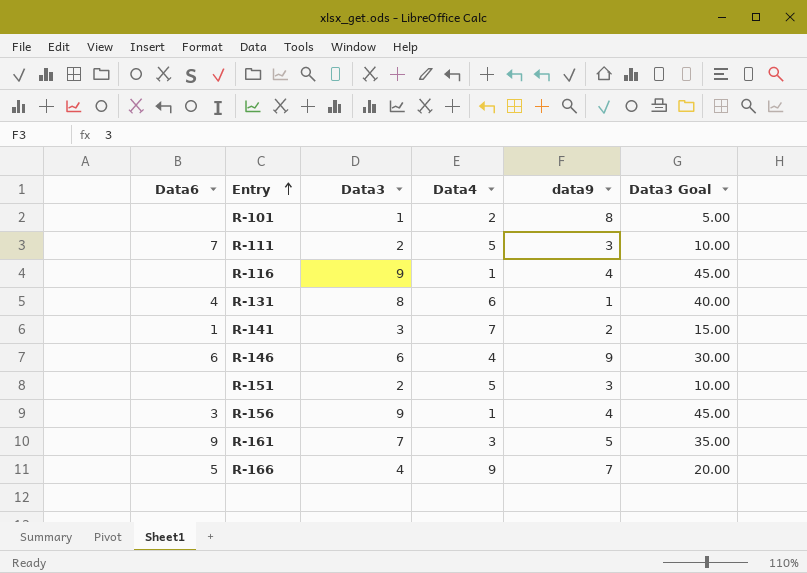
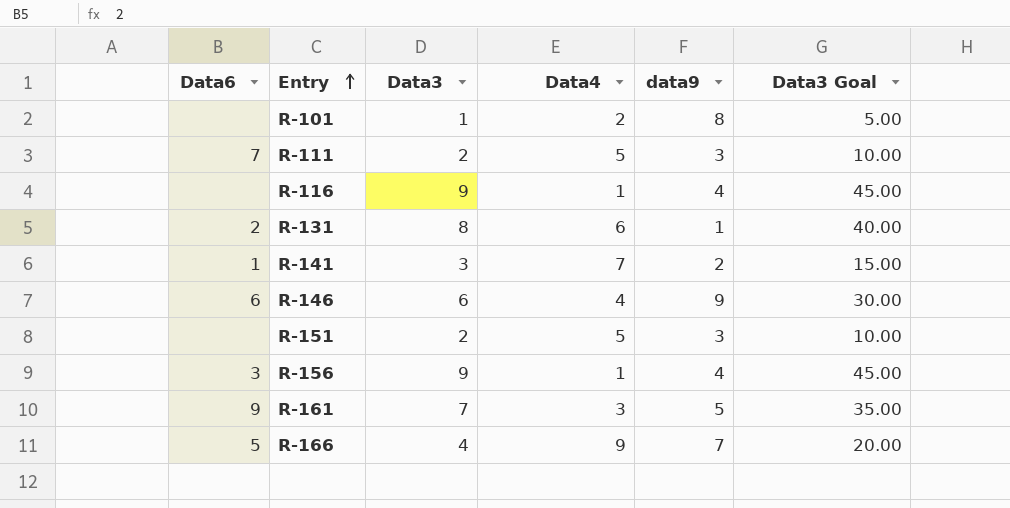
R-131 | Data6: 4 -> 2

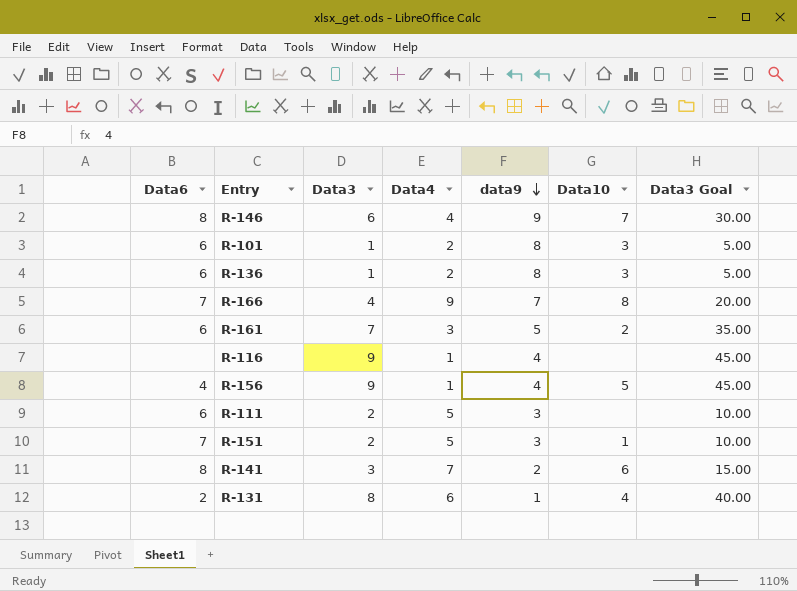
row order: Entry ascending -> data9 descending
column Data10 | position: none -> 6
R-146 | Data6: 6 -> 8
R-101 | Data6: none -> 6
row R-136: none -> 6 | 1 | 2 | 8 | 3 | 5.00
R-166 | Data6: 5 -> 7
R-161 | Data6: 9 -> 6
R-156 | Data6: 3 -> 4
R-111 | Data6: 7 -> 6
R-151 | Data6: none -> 7
R-141 | Data6: 1 -> 8

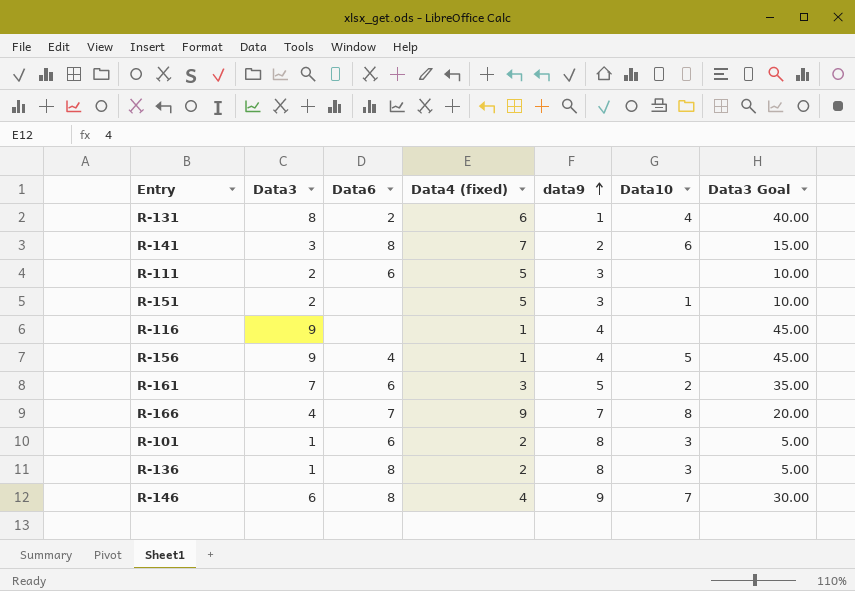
row order: data9 descending -> data9 ascending
column Data6 | position: 1 -> 3
column name: Data4 -> Data4 (fixed)
R-151 | Data6: 7 -> none
R-136 | Data6: 6 -> 8

